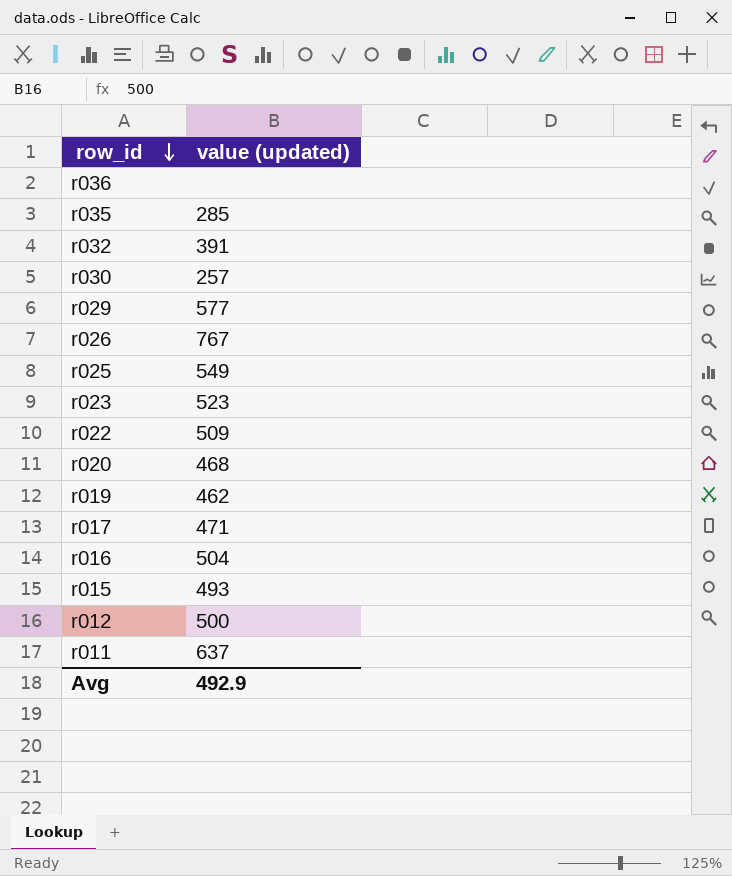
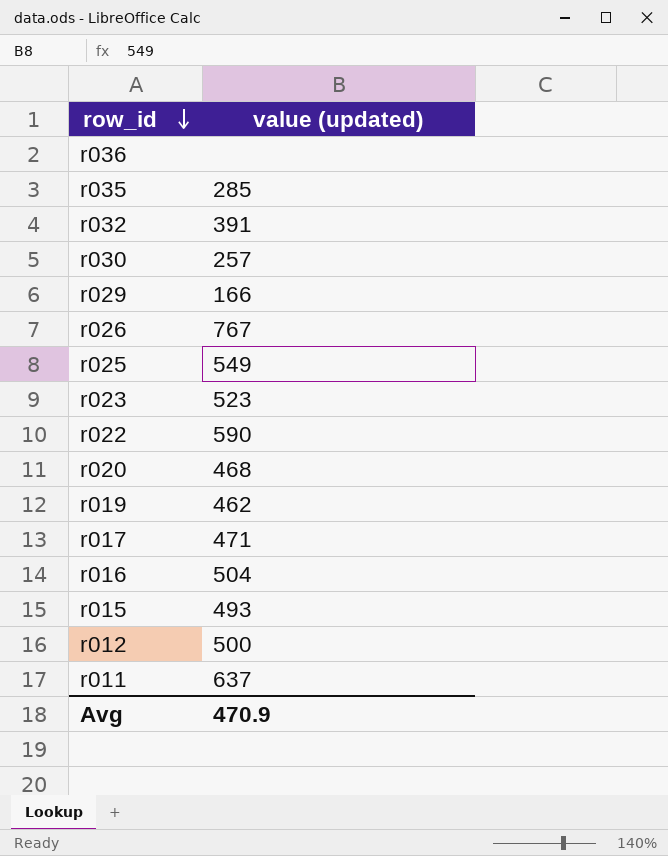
r029 | value (updated): 577 -> 166
r022 | value (updated): 509 -> 590
Avg | value (updated): 492.9 -> 470.9

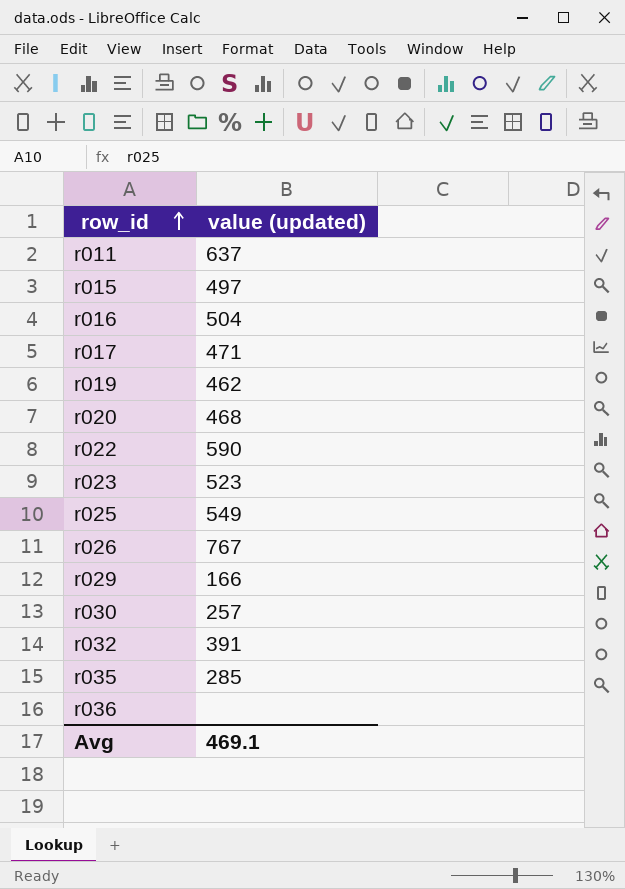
row order: row_id descending -> row_id ascending
row r012: 500 -> none
r015 | value (updated): 493 -> 497
Avg | value (updated): 470.9 -> 469.1

